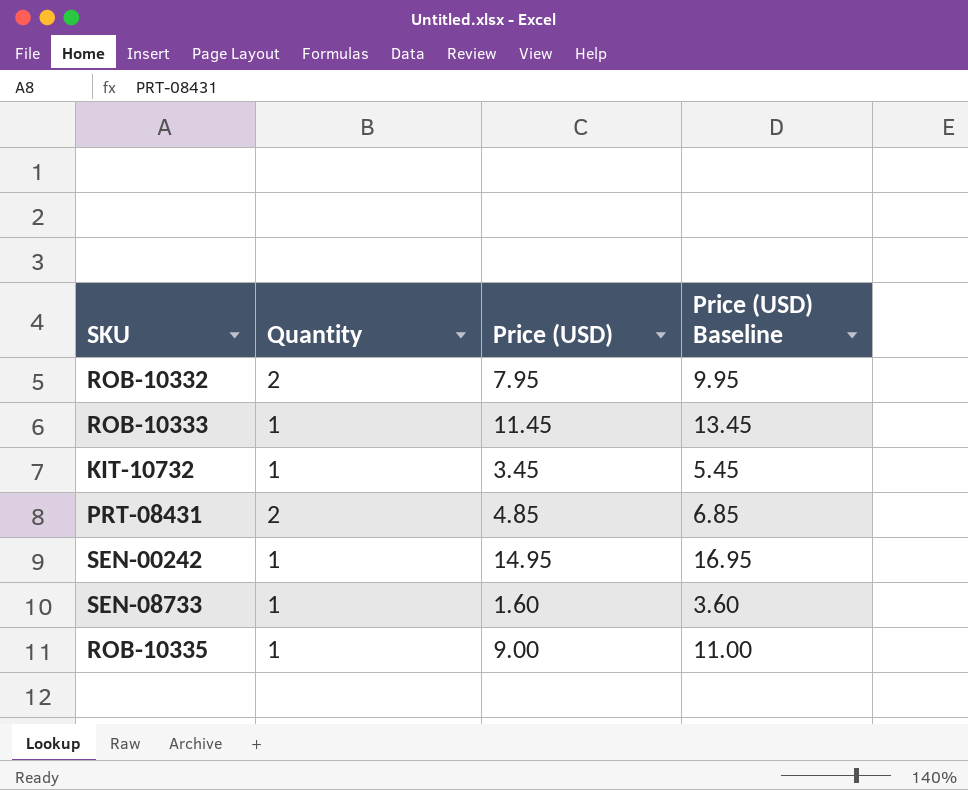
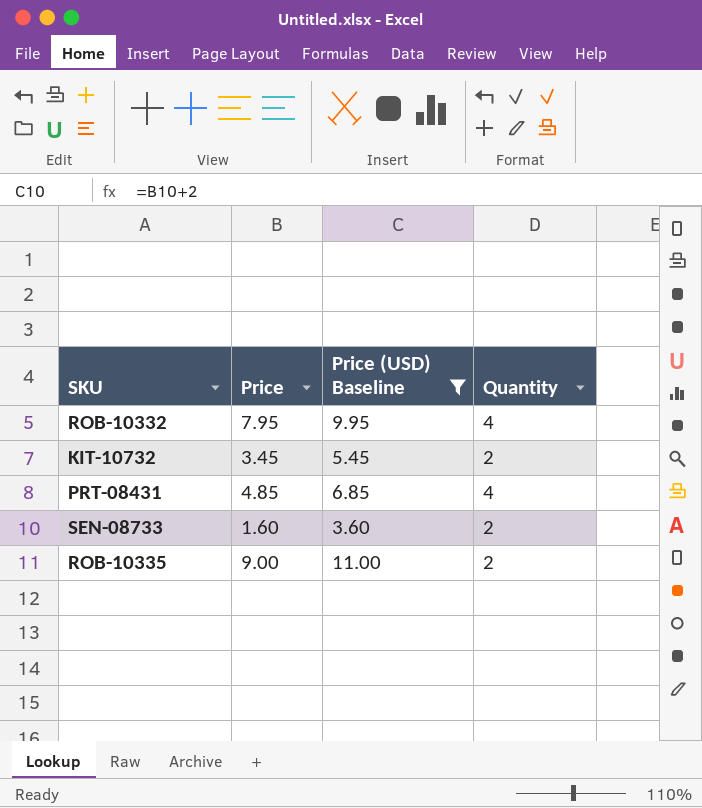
filter: none -> Price (USD) Baseline <= 11.00
column name: Price (USD) -> Price
column Quantity | position: 2 -> 4
ROB-10332 | Quantity: 2 -> 4
KIT-10732 | Quantity: 1 -> 2
PRT-08431 | Quantity: 2 -> 4
SEN-08733 | Quantity: 1 -> 2
ROB-10335 | Quantity: 1 -> 2

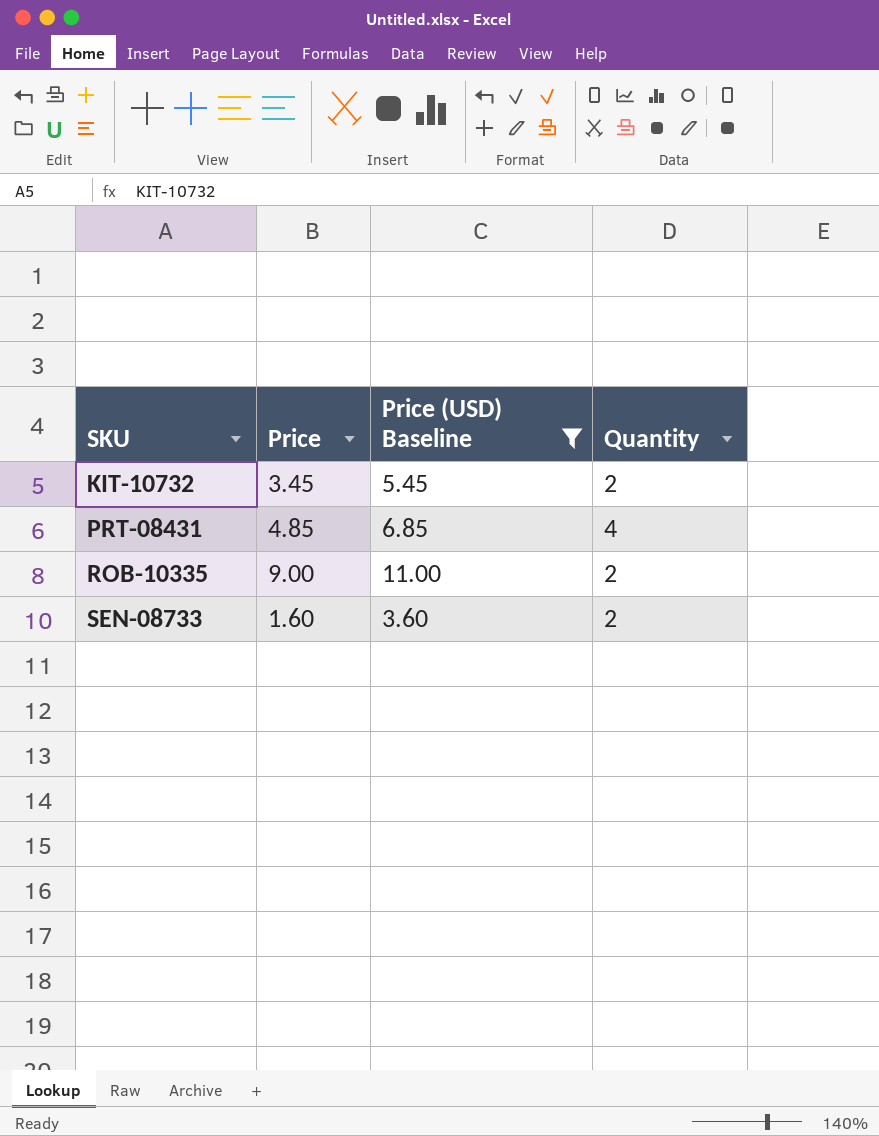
row order: none -> SKU ascending
row ROB-10332: 7.95 | 9.95 | 4 -> none

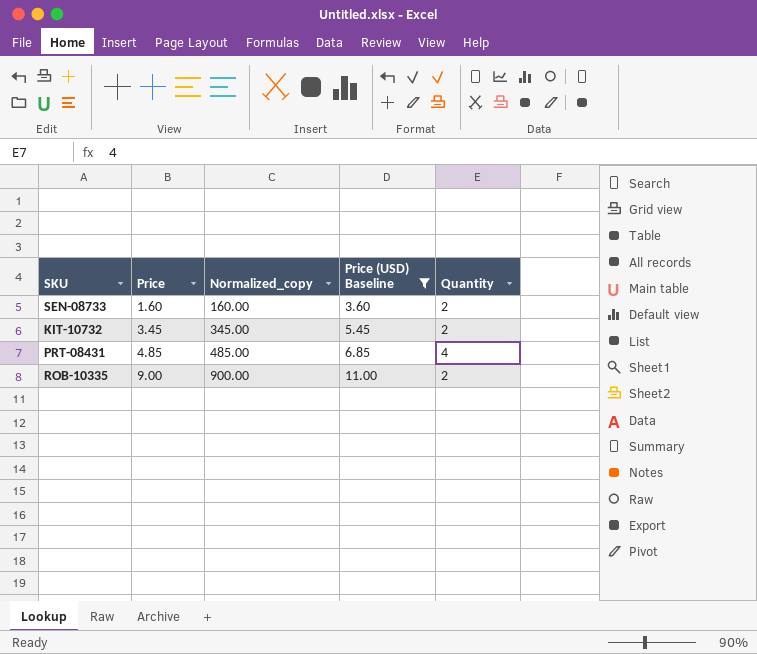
row order: SKU ascending -> Price ascending
column Normalized_copy | formula: none -> [Price] * 100

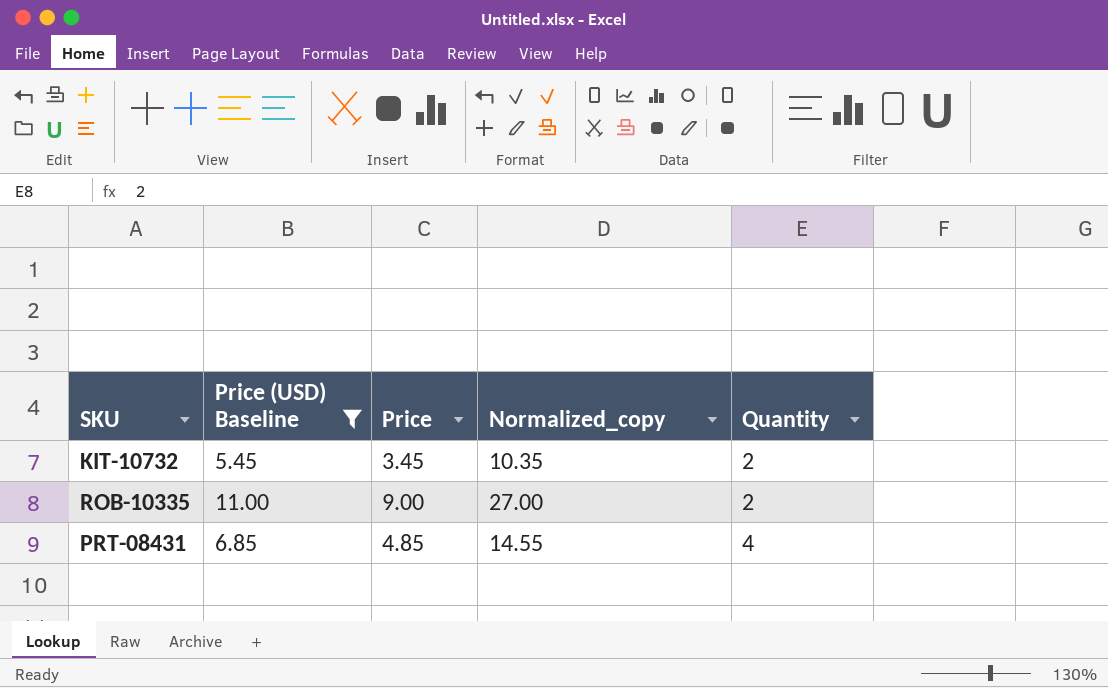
row order: Price ascending -> Quantity ascending
column Price (USD) Baseline | position: 4 -> 2
column Normalized_copy | formula: [Price] * 100 -> [Price] * 3
row SEN-08733: 1.60 | 160.00 | 3.60 | 2 -> none

